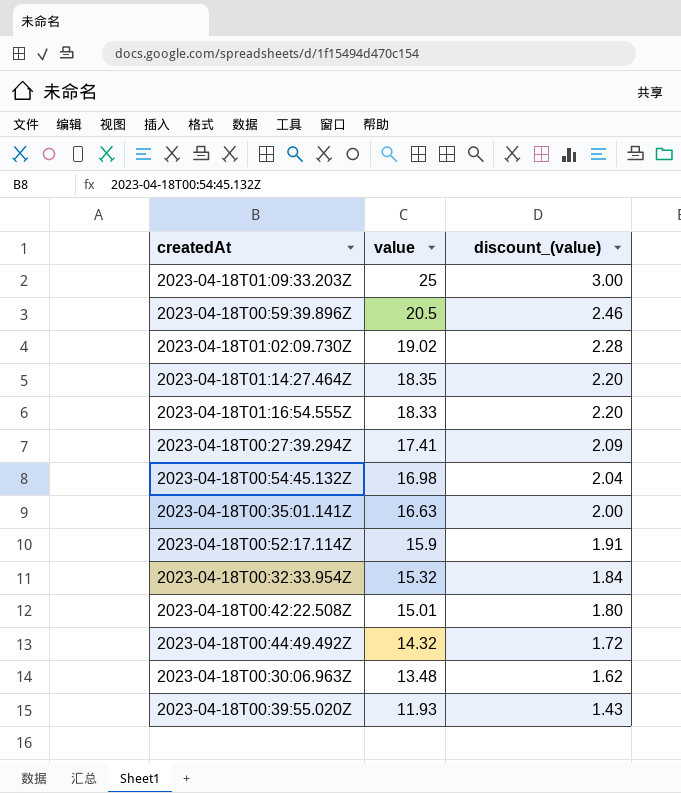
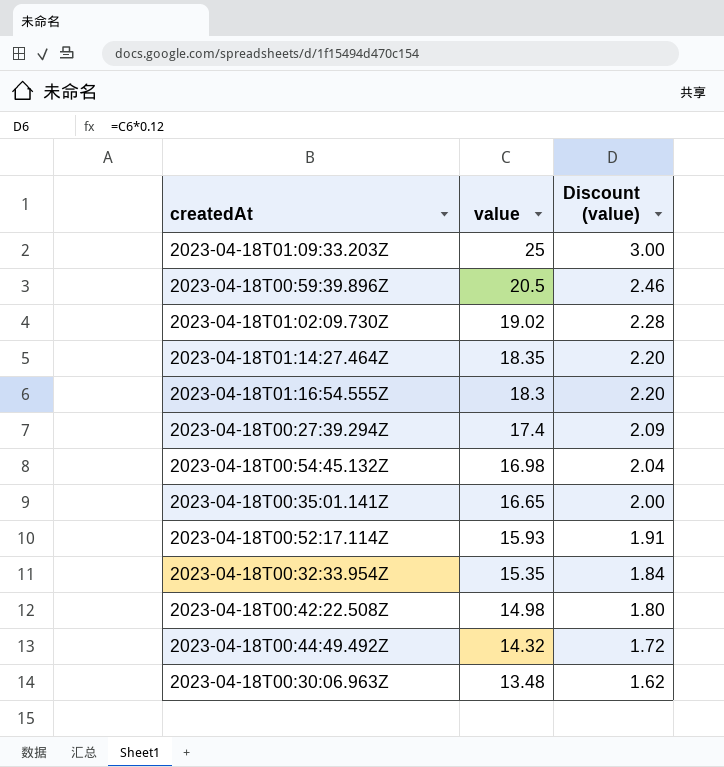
column name: discount_(value) -> Discount (value)
row 2023-04-18T00:39:55.020Z: 11.93 | 1.43 -> none
2023-04-18T01:16:54.555Z | value: 18.33 -> 18.3
2023-04-18T00:27:39.294Z | value: 17.41 -> 17.4
2023-04-18T00:35:01.141Z | value: 16.63 -> 16.65
2023-04-18T00:52:17.114Z | value: 15.9 -> 15.93
2023-04-18T00:32:33.954Z | value: 15.32 -> 15.35
2023-04-18T00:42:22.508Z | value: 15.01 -> 14.98

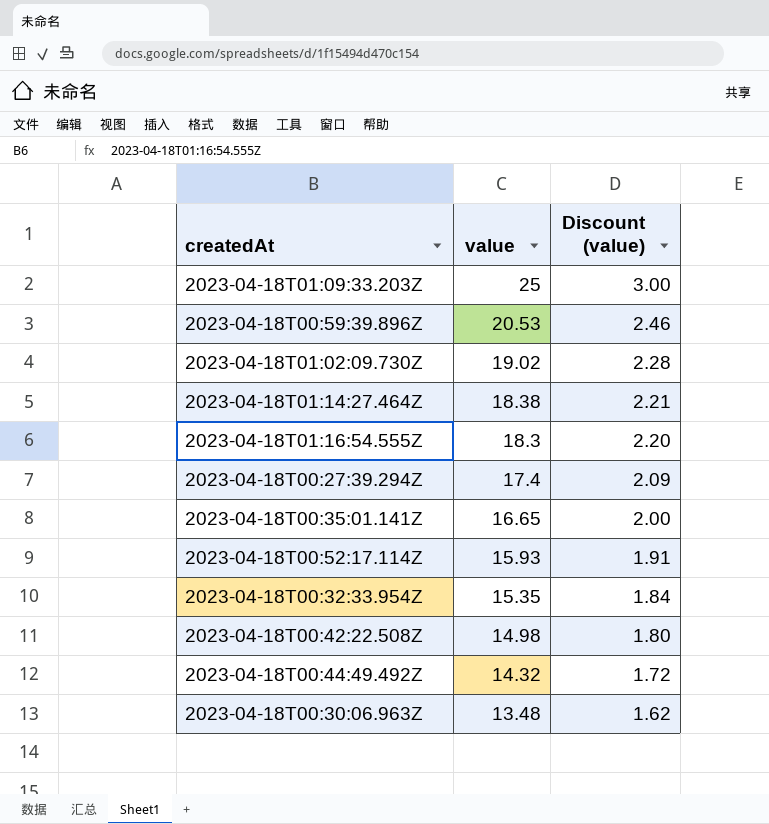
row 2023-04-18T00:54:45.132Z: 16.98 | 2.04 -> none
2023-04-18T00:59:39.896Z | value: 20.5 -> 20.53
2023-04-18T01:14:27.464Z | value: 18.35 -> 18.38
2023-04-18T01:14:27.464Z | Discount (value): 2.20 -> 2.21

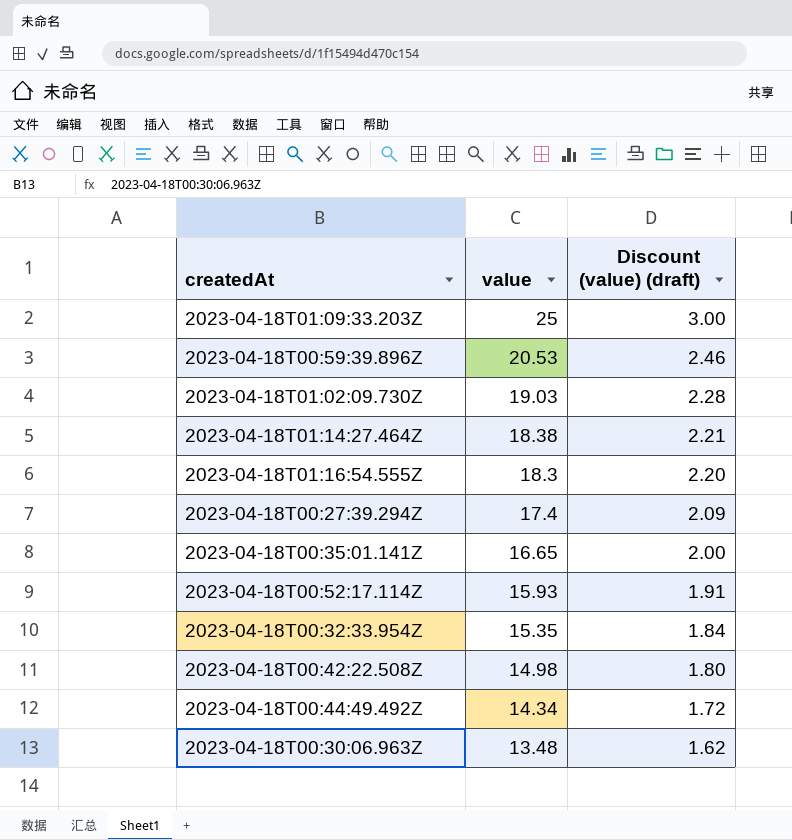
column name: Discount (value) -> Discount (value) (draft)
2023-04-18T01:02:09.730Z | value: 19.02 -> 19.03
2023-04-18T00:44:49.492Z | value: 14.32 -> 14.34

